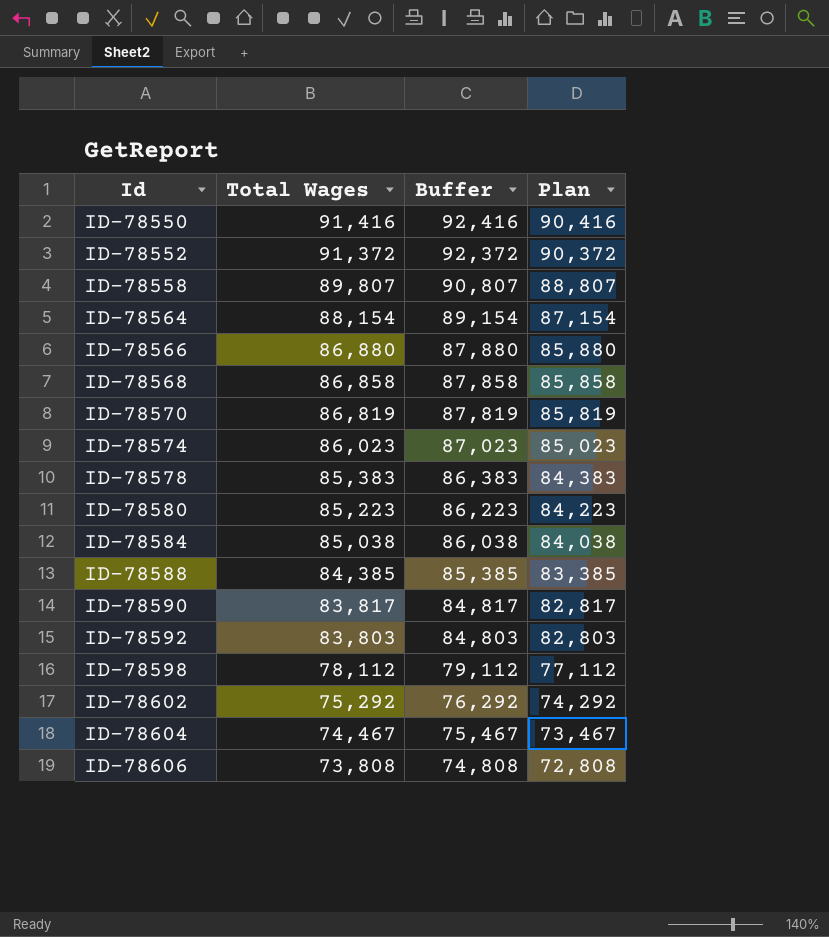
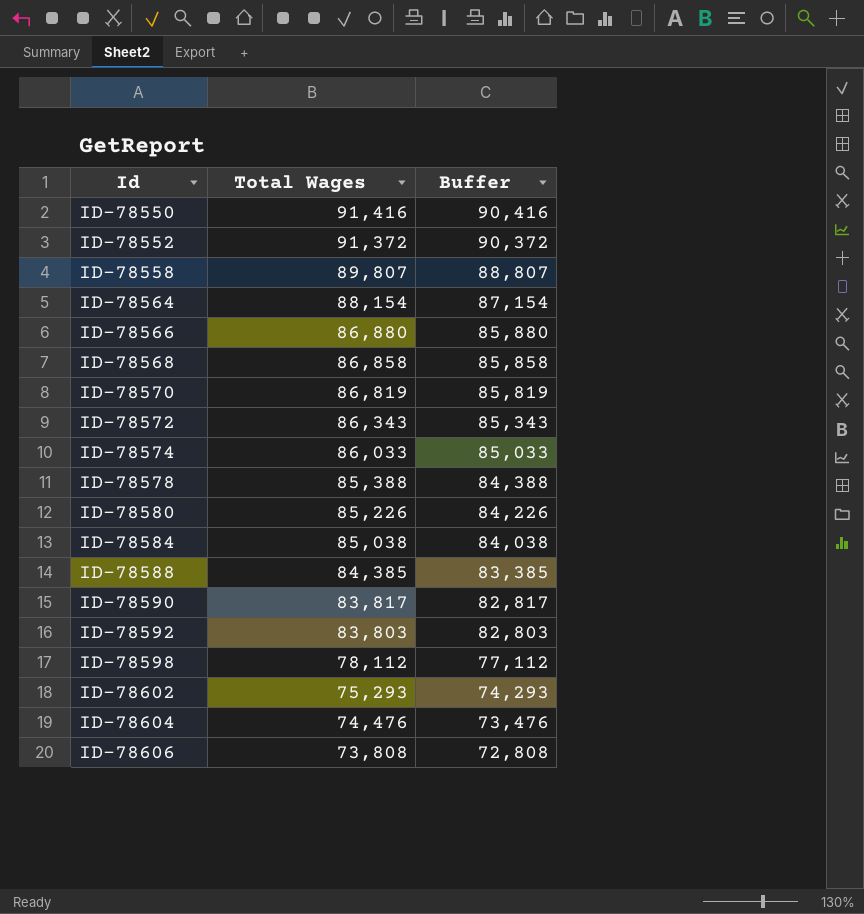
column Plan | formula: [Total Wages] - 1000 -> none
column Buffer | formula: [Total Wages] + 1000 -> [Total Wages] - 1000
row ID-78572: none -> 86,343 | 85,343
ID-78574 | Total Wages: 86,023 -> 86,033
ID-78578 | Total Wages: 85,383 -> 85,388
ID-78580 | Total Wages: 85,223 -> 85,226
ID-78602 | Total Wages: 75,292 -> 75,293
ID-78604 | Total Wages: 74,467 -> 74,476

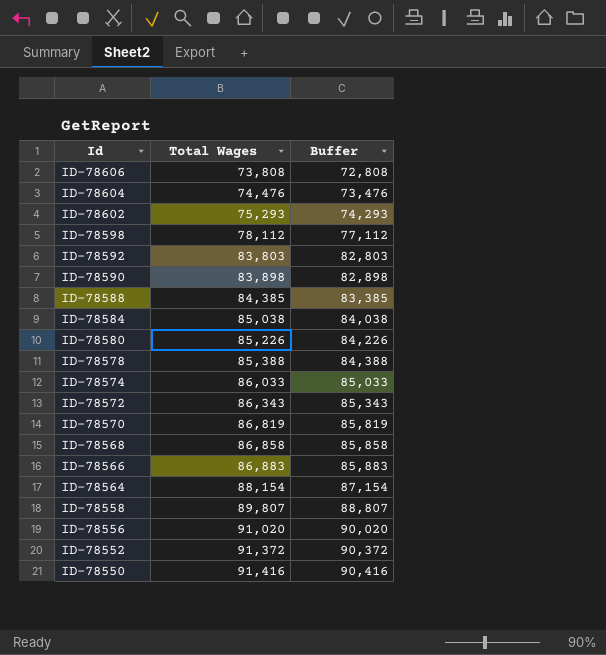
row order: Id ascending -> Id descending
ID-78590 | Total Wages: 83,817 -> 83,898
ID-78590 | Buffer: 82,817 -> 82,898
ID-78566 | Total Wages: 86,880 -> 86,883
ID-78566 | Buffer: 85,880 -> 85,883
row ID-78556: none -> 91,020 | 90,020

